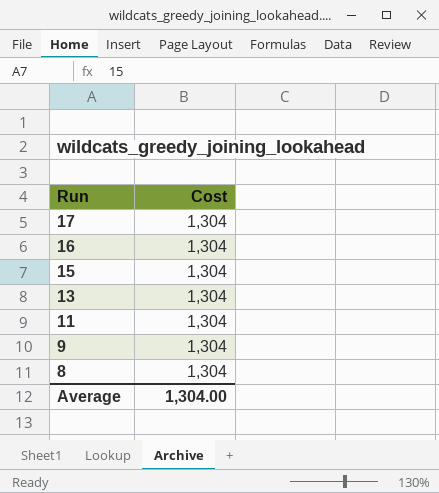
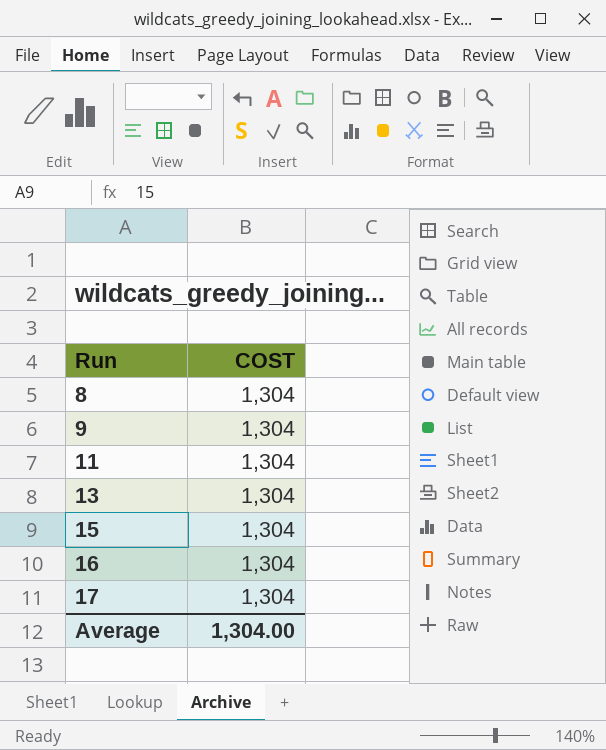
row order: Run descending -> Run ascending
column name: Cost -> COST

